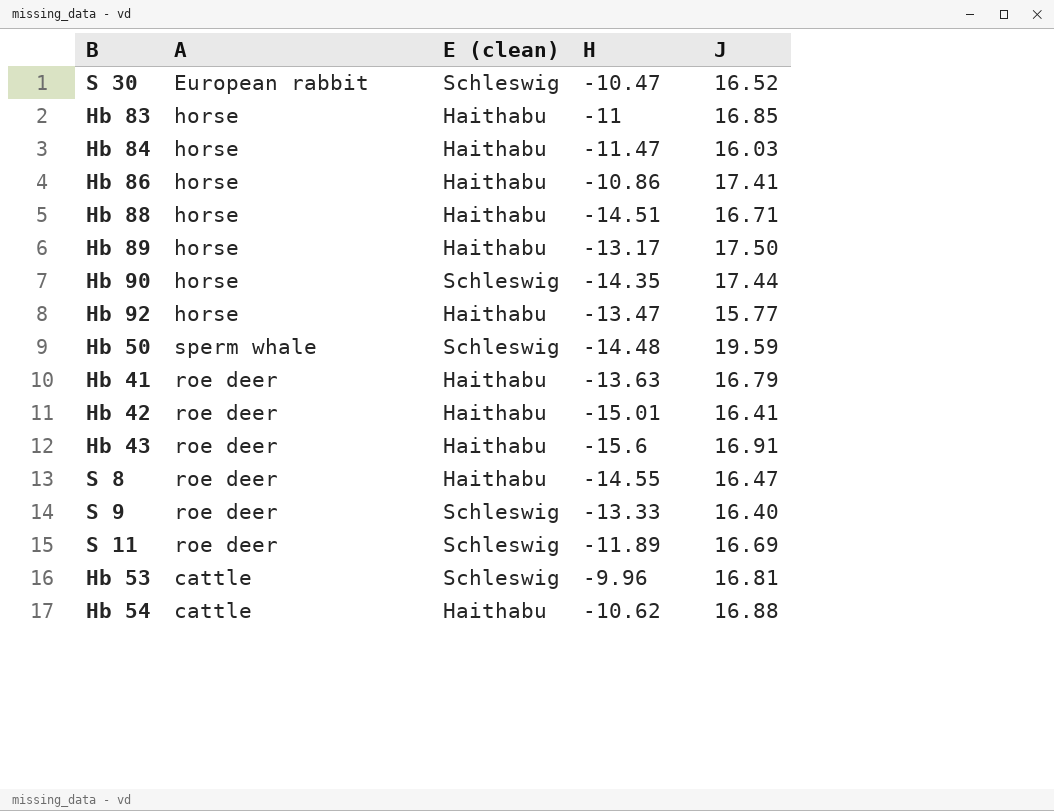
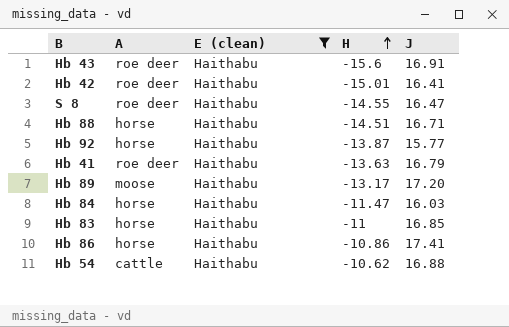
filter: none -> E (clean) = Haithabu
row order: none -> H ascending
Hb 92 | H: -13.47 -> -13.87
Hb 89 | A: horse -> moose
Hb 89 | J: 17.50 -> 17.20

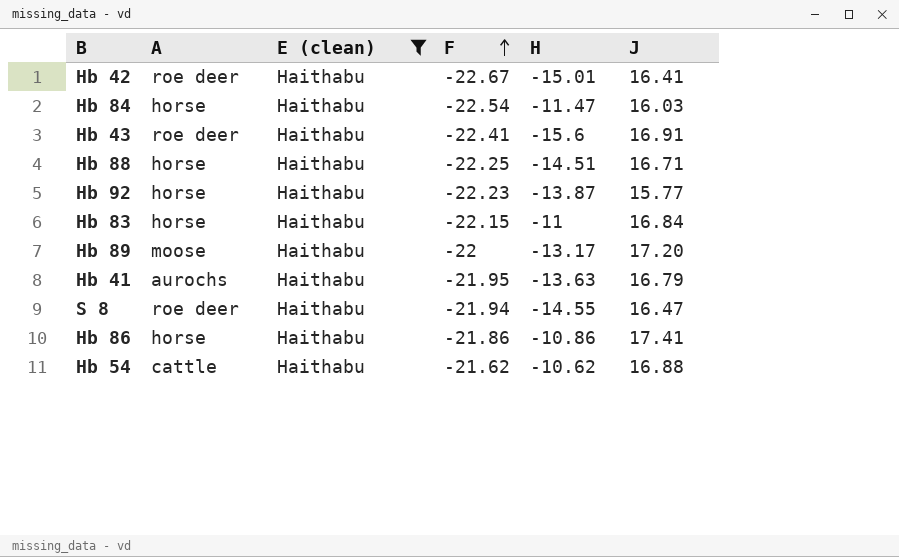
row order: H ascending -> F ascending
column F | position: none -> 4
Hb 83 | J: 16.85 -> 16.84
Hb 41 | A: roe deer -> aurochs

